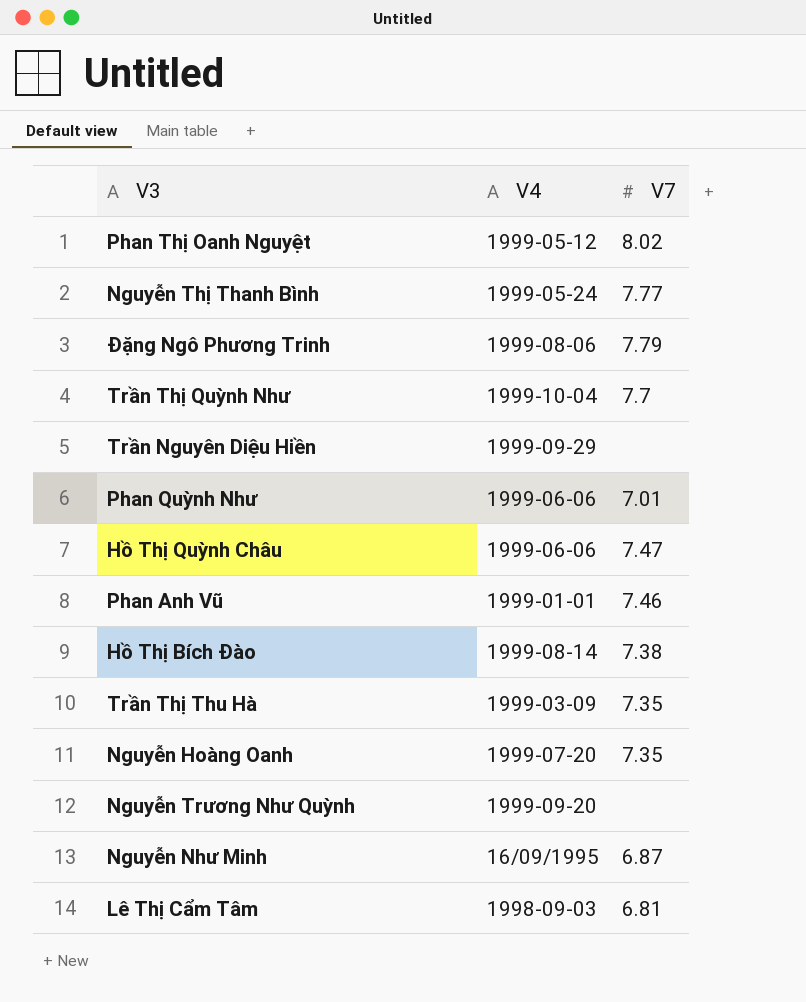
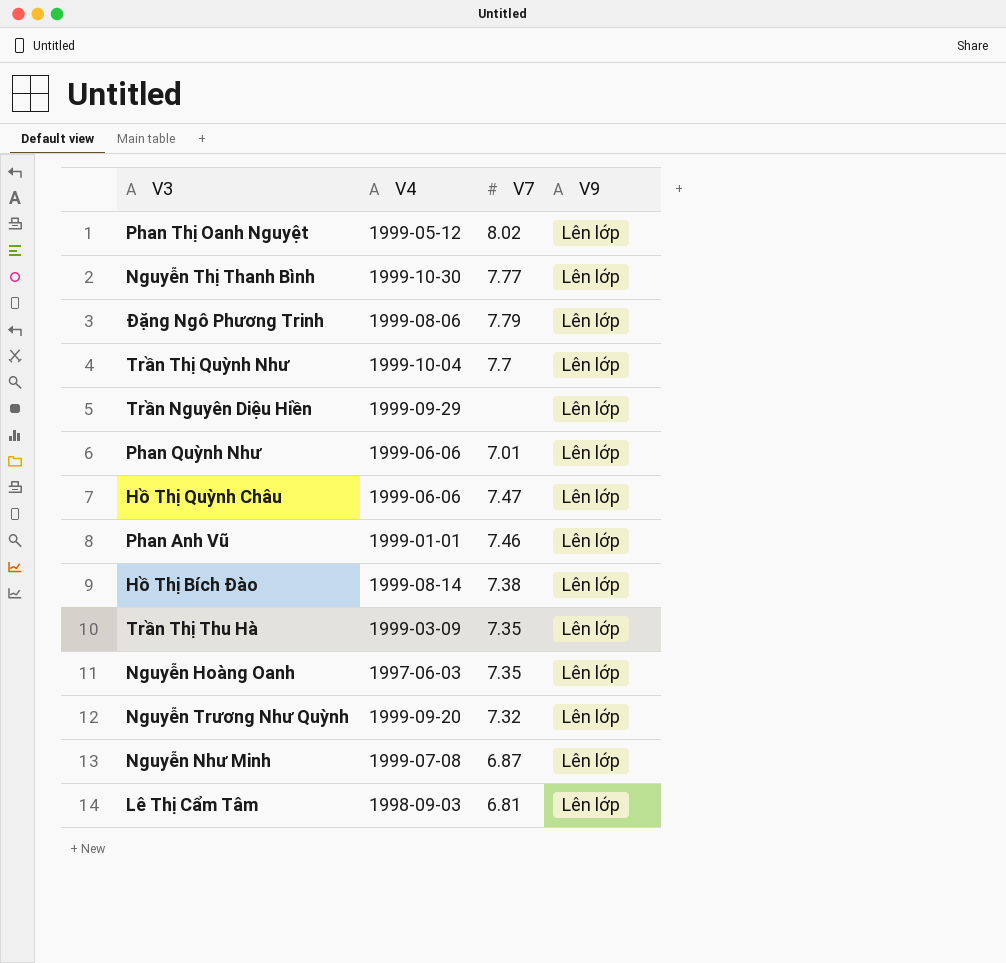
column V9 | position: none -> 4
Nguyễn Thị Thanh Bình | V4: 1999-05-24 -> 1999-10-30
Nguyễn Hoàng Oanh | V4: 1999-07-20 -> 1997-06-03
Nguyễn Trương Như Quỳnh | V7: none -> 7.32
Nguyễn Như Minh | V4: 16/09/1995 -> 1999-07-08

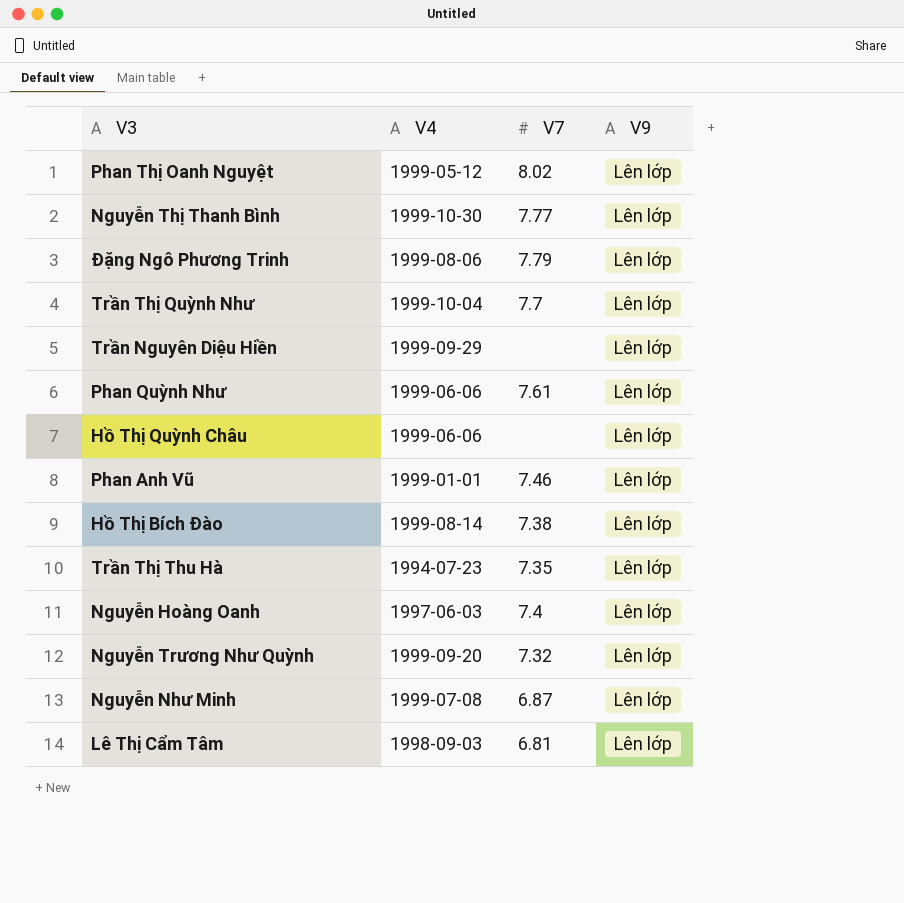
Phan Quỳnh Như | V7: 7.01 -> 7.61
Hồ Thị Quỳnh Châu | V7: 7.47 -> none
Trần Thị Thu Hà | V4: 1999-03-09 -> 1994-07-23
Nguyễn Hoàng Oanh | V7: 7.35 -> 7.4

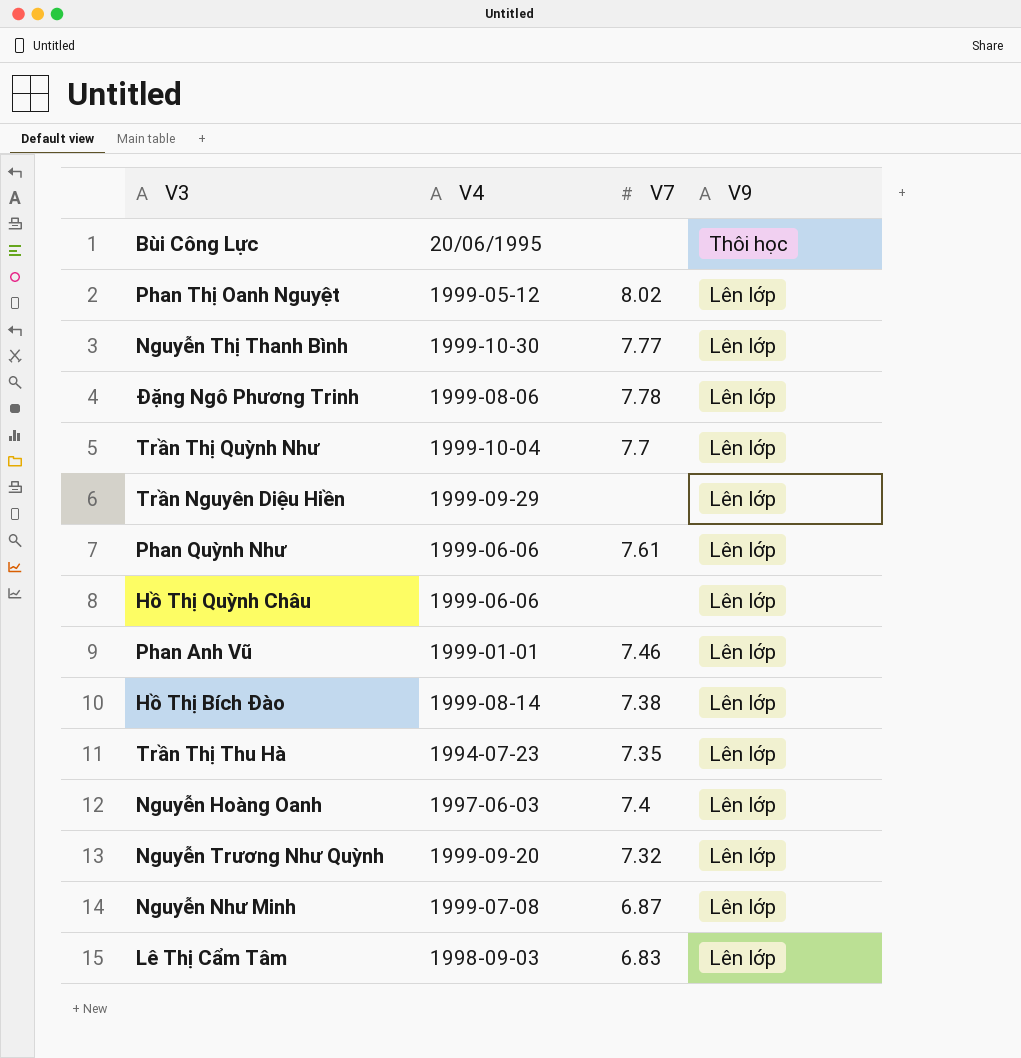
row Bùi Công Lực: none -> 20/06/1995 | none | Thôi học
Đặng Ngô Phương Trinh | V7: 7.79 -> 7.78
Lê Thị Cẩm Tâm | V7: 6.81 -> 6.83

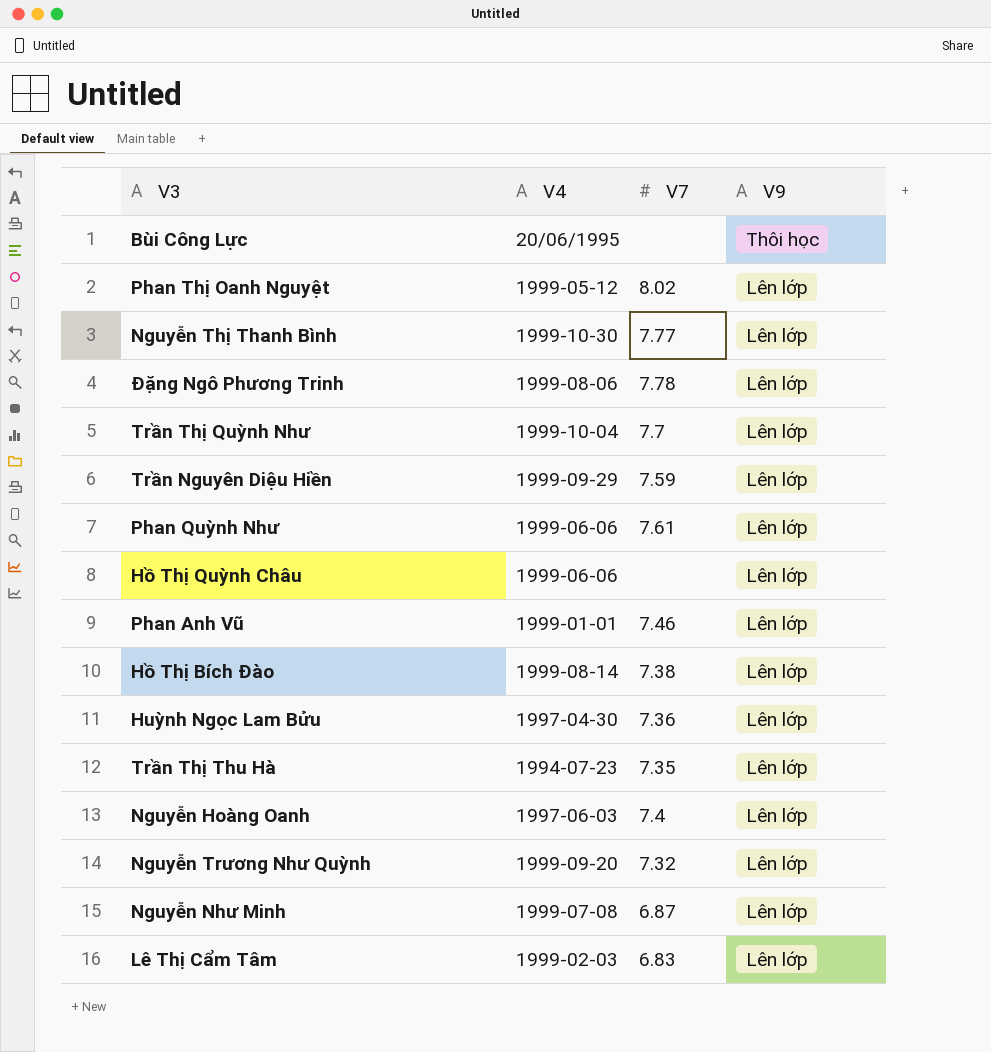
Trần Nguyên Diệu Hiền | V7: none -> 7.59
row Huỳnh Ngọc Lam Bửu: none -> 1997-04-30 | 7.36 | Lên lớp
Lê Thị Cẩm Tâm | V4: 1998-09-03 -> 1999-02-03

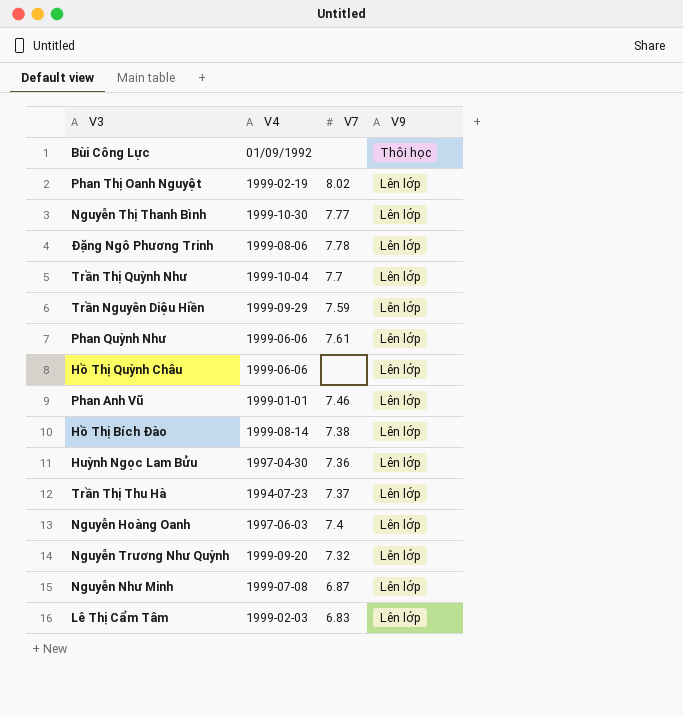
Bùi Công Lực | V4: 20/06/1995 -> 01/09/1992
Phan Thị Oanh Nguyệt | V4: 1999-05-12 -> 1999-02-19
Trần Thị Thu Hà | V7: 7.35 -> 7.37

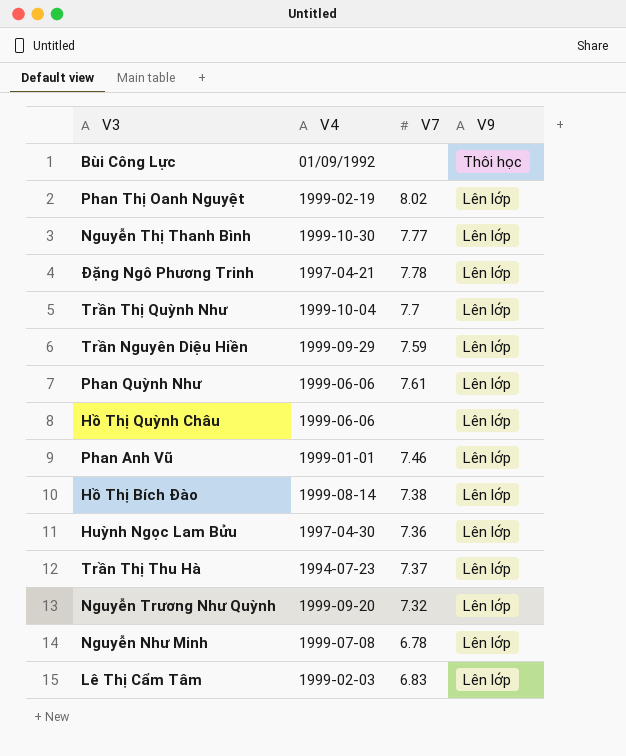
row Nguyễn Hoàng Oanh: 1997-06-03 | 7.4 | Lên lớp -> none
Đặng Ngô Phương Trinh | V4: 1999-08-06 -> 1997-04-21
Nguyễn Như Minh | V7: 6.87 -> 6.78

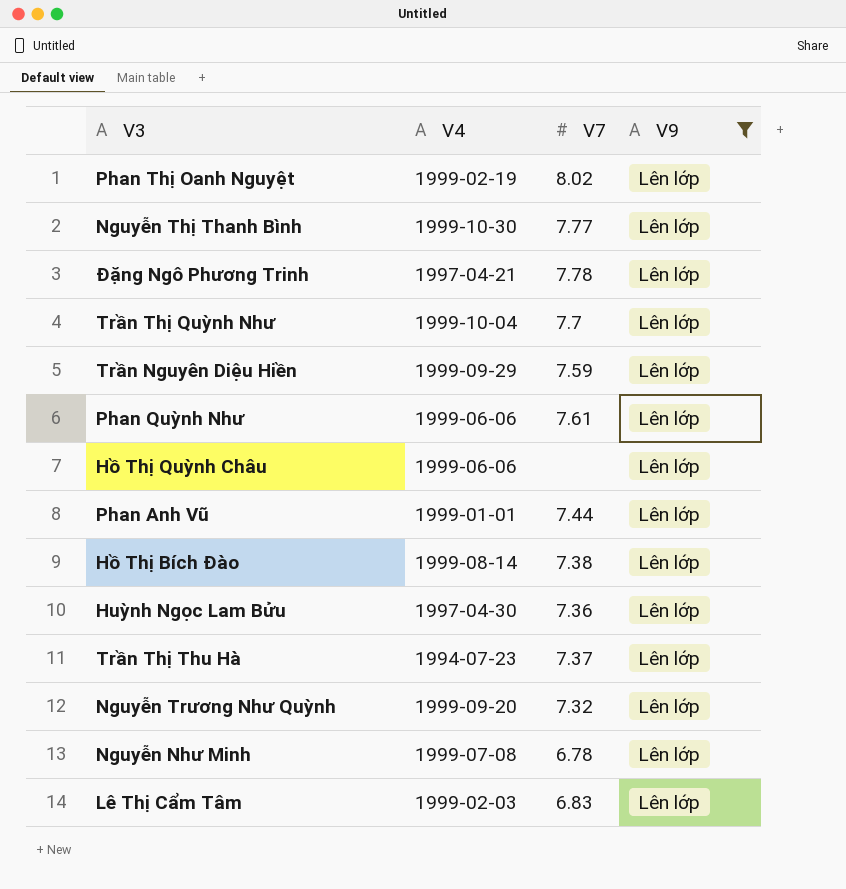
filter: none -> V9 = Lên lớp
Phan Anh Vũ | V7: 7.46 -> 7.44

